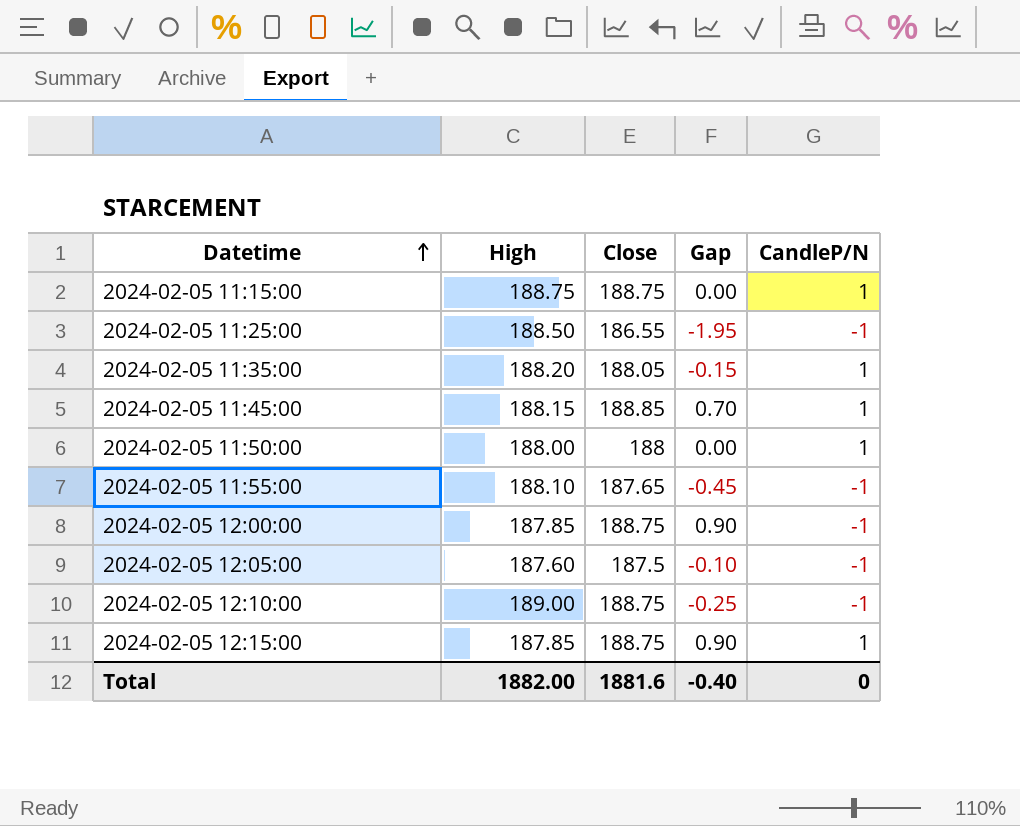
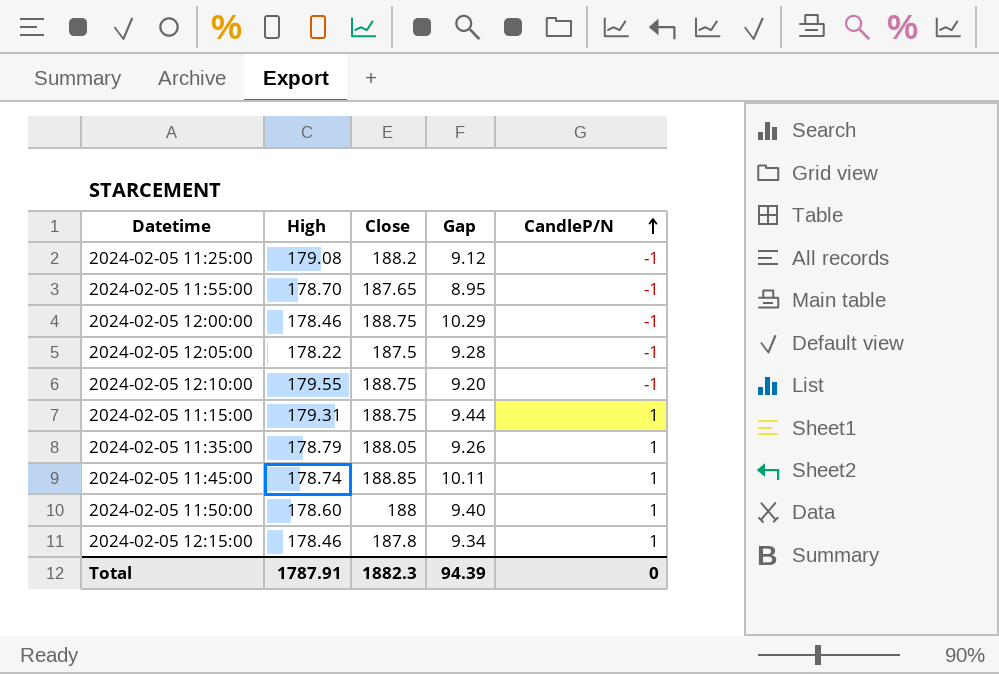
row order: Datetime ascending -> CandleP/N ascending
2024-02-05 11:25:00 | High: 188.50 -> 179.08
2024-02-05 11:25:00 | Close: 186.55 -> 188.2
2024-02-05 11:25:00 | Gap: -1.95 -> 9.12
2024-02-05 11:55:00 | High: 188.10 -> 178.70
2024-02-05 11:55:00 | Gap: -0.45 -> 8.95
2024-02-05 12:00:00 | High: 187.85 -> 178.46
2024-02-05 12:00:00 | Gap: 0.90 -> 10.29
2024-02-05 12:05:00 | High: 187.60 -> 178.22
2024-02-05 12:05:00 | Gap: -0.10 -> 9.28
2024-02-05 12:10:00 | High: 189.00 -> 179.55
2024-02-05 12:10:00 | Gap: -0.25 -> 9.20
2024-02-05 11:15:00 | High: 188.75 -> 179.31
2024-02-05 11:15:00 | Gap: 0.00 -> 9.44
2024-02-05 11:35:00 | High: 188.20 -> 178.79
2024-02-05 11:35:00 | Gap: -0.15 -> 9.26
2024-02-05 11:45:00 | High: 188.15 -> 178.74
2024-02-05 11:45:00 | Gap: 0.70 -> 10.11
2024-02-05 11:50:00 | High: 188.00 -> 178.60
2024-02-05 11:50:00 | Gap: 0.00 -> 9.40
2024-02-05 12:15:00 | High: 187.85 -> 178.46
2024-02-05 12:15:00 | Close: 188.75 -> 187.8
2024-02-05 12:15:00 | Gap: 0.90 -> 9.34
Total | High: 1882.00 -> 1787.91
Total | Close: 1881.6 -> 1882.3
Total | Gap: -0.40 -> 94.39

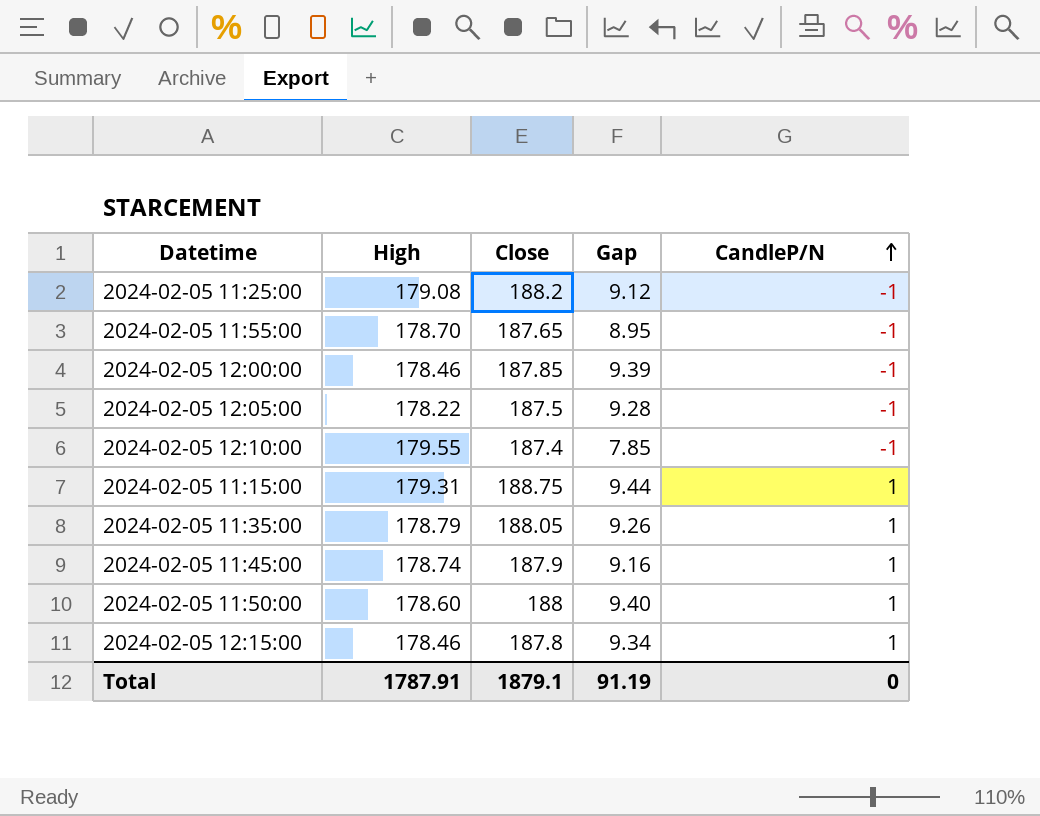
2024-02-05 12:00:00 | Close: 188.75 -> 187.85
2024-02-05 12:00:00 | Gap: 10.29 -> 9.39
2024-02-05 12:10:00 | Close: 188.75 -> 187.4
2024-02-05 12:10:00 | Gap: 9.20 -> 7.85
2024-02-05 11:45:00 | Close: 188.85 -> 187.9
2024-02-05 11:45:00 | Gap: 10.11 -> 9.16
Total | Close: 1882.3 -> 1879.1
Total | Gap: 94.39 -> 91.19

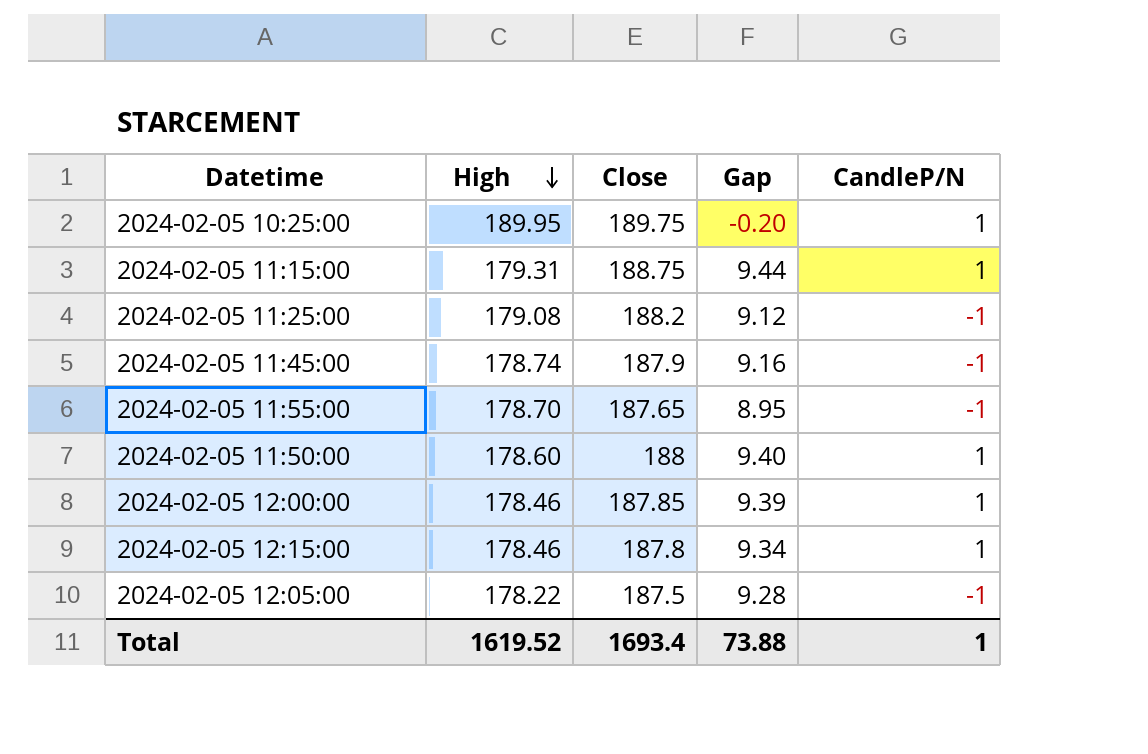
row order: CandleP/N ascending -> High descending
row 2024-02-05 12:10:00: 179.55 | 187.4 | 7.85 | -1 -> none
row 2024-02-05 11:35:00: 178.79 | 188.05 | 9.26 | 1 -> none
row 2024-02-05 10:25:00: none -> 189.95 | 189.75 | -0.20 | 1
2024-02-05 11:45:00 | CandleP/N: 1 -> -1
2024-02-05 12:00:00 | CandleP/N: -1 -> 1
Total | High: 1787.91 -> 1619.52
Total | Close: 1879.1 -> 1693.4
Total | Gap: 91.19 -> 73.88
Total | CandleP/N: 0 -> 1

